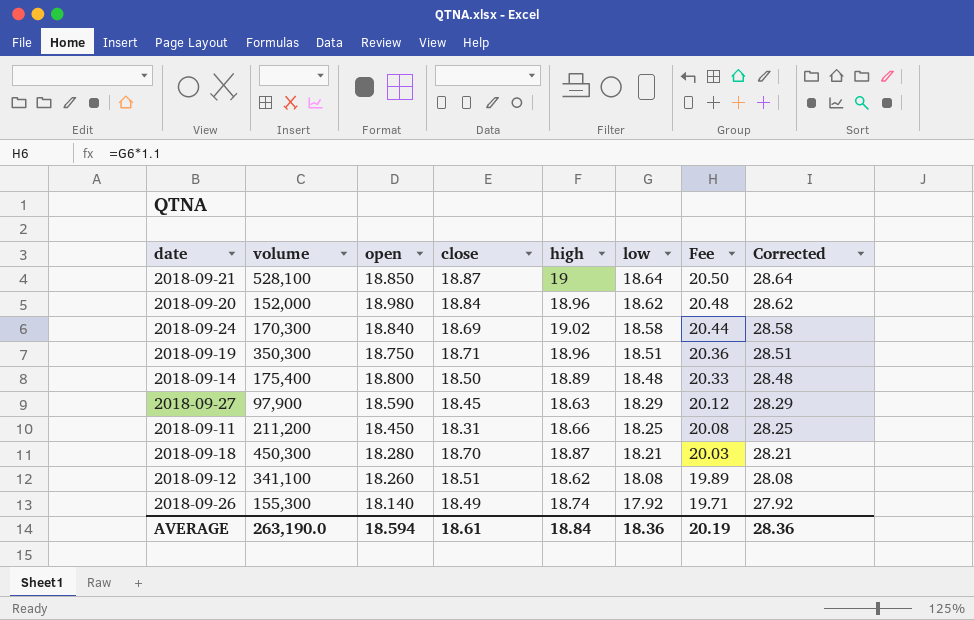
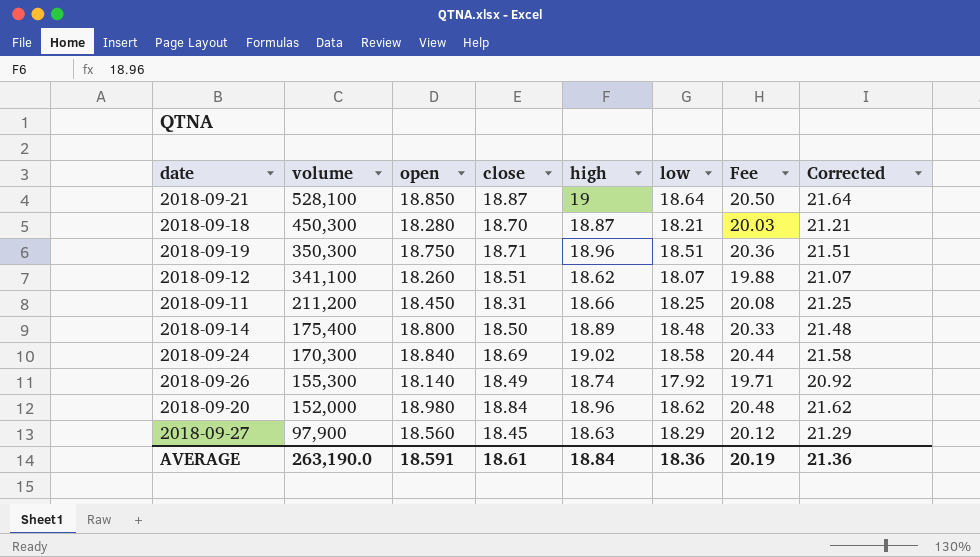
row order: low descending -> volume descending
column Corrected | formula: [low] + 10 -> [low] + 3
2018-09-12 | low: 18.08 -> 18.07
2018-09-12 | Fee: 19.89 -> 19.88
2018-09-27 | open: 18.590 -> 18.560
AVERAGE | open: 18.594 -> 18.591
AVERAGE | Corrected: 28.36 -> 21.36

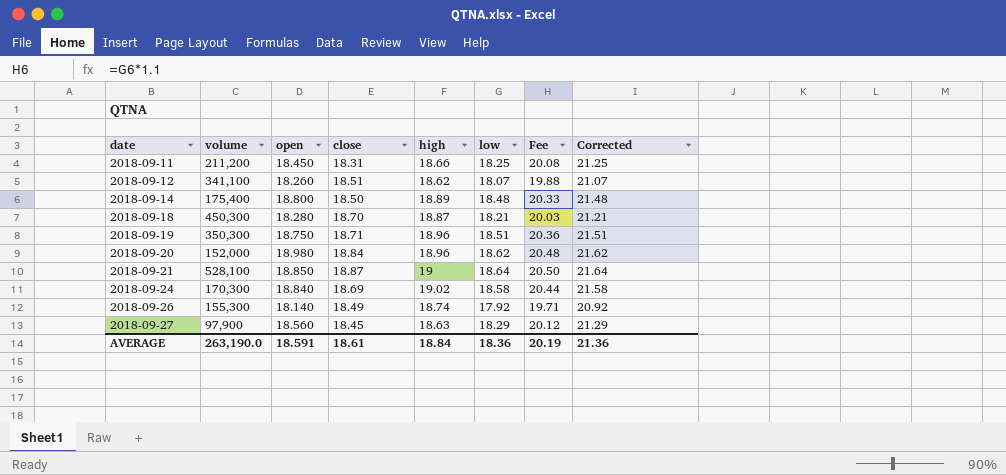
row order: volume descending -> date ascending

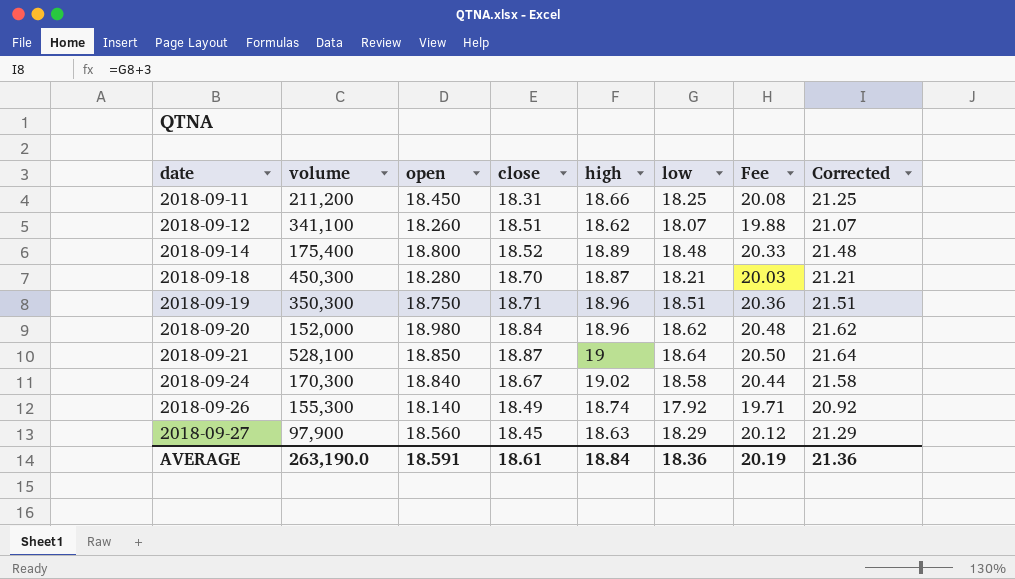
2018-09-14 | close: 18.50 -> 18.52
2018-09-24 | close: 18.69 -> 18.67

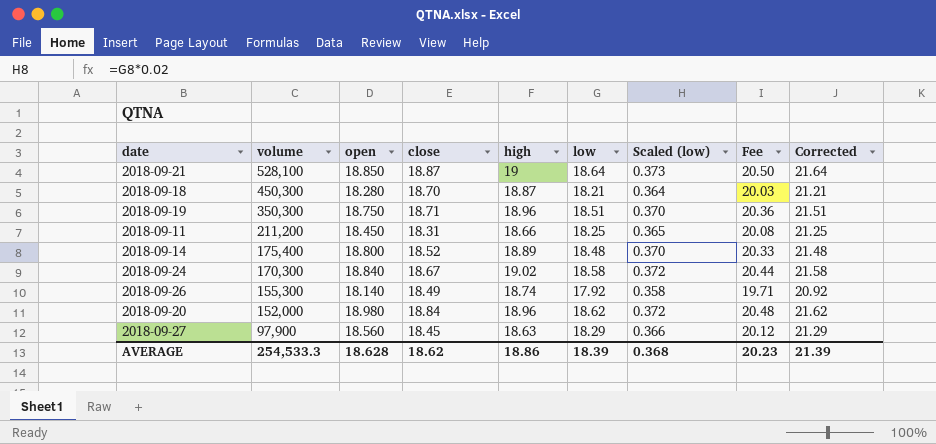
row order: date ascending -> volume descending
column Scaled (low) | formula: none -> [low] * 0.02
row 2018-09-12: 341,100 | 18.260 | 18.51 | 18.62 | 18.07 | 19.88 | 21.07 -> none
AVERAGE | volume: 263,190.0 -> 254,533.3
AVERAGE | open: 18.591 -> 18.628
AVERAGE | close: 18.61 -> 18.62
AVERAGE | high: 18.84 -> 18.86
AVERAGE | low: 18.36 -> 18.39
AVERAGE | Fee: 20.19 -> 20.23
AVERAGE | Corrected: 21.36 -> 21.39

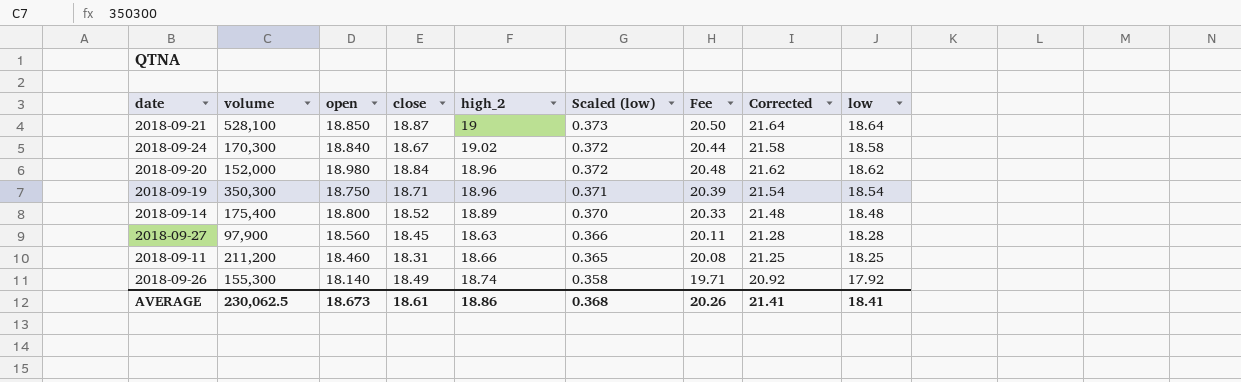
row order: volume descending -> Scaled (low) descending
column name: high -> high_2
column low | position: 6 -> 9
row 2018-09-18: 450,300 | 18.280 | 18.70 | 18.87 | 18.21 | 0.364 | 20.03 | 21.21 -> none
2018-09-19 | Scaled (low): 0.370 -> 0.371
2018-09-19 | Fee: 20.36 -> 20.39
2018-09-19 | Corrected: 21.51 -> 21.54
2018-09-19 | low: 18.51 -> 18.54
2018-09-27 | Fee: 20.12 -> 20.11
2018-09-27 | Corrected: 21.29 -> 21.28
2018-09-27 | low: 18.29 -> 18.28
2018-09-11 | open: 18.450 -> 18.460
AVERAGE | volume: 254,533.3 -> 230,062.5
AVERAGE | open: 18.628 -> 18.673
AVERAGE | close: 18.62 -> 18.61
AVERAGE | Fee: 20.23 -> 20.26
AVERAGE | Corrected: 21.39 -> 21.41
AVERAGE | low: 18.39 -> 18.41

